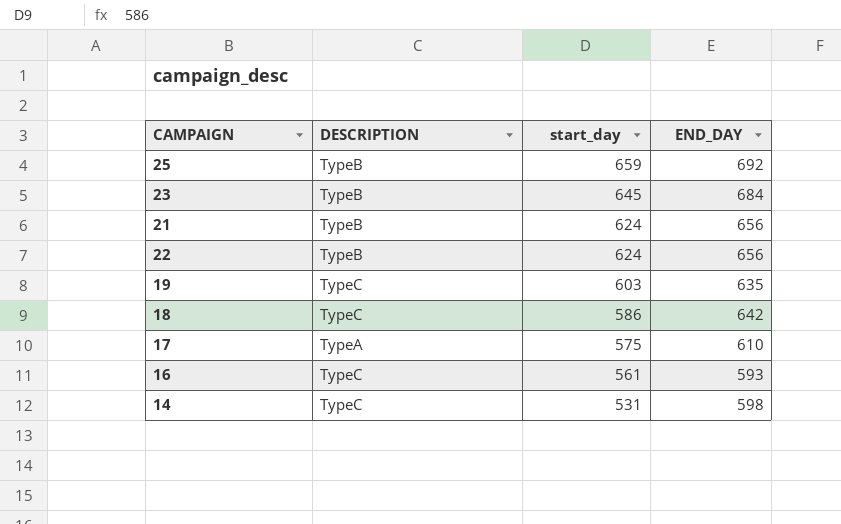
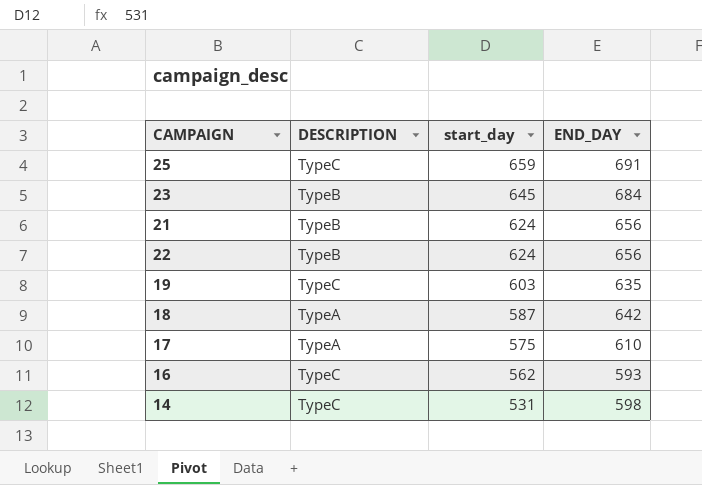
25 | DESCRIPTION: TypeB -> TypeC
25 | END_DAY: 692 -> 691
18 | DESCRIPTION: TypeC -> TypeA
18 | start_day: 586 -> 587
16 | start_day: 561 -> 562

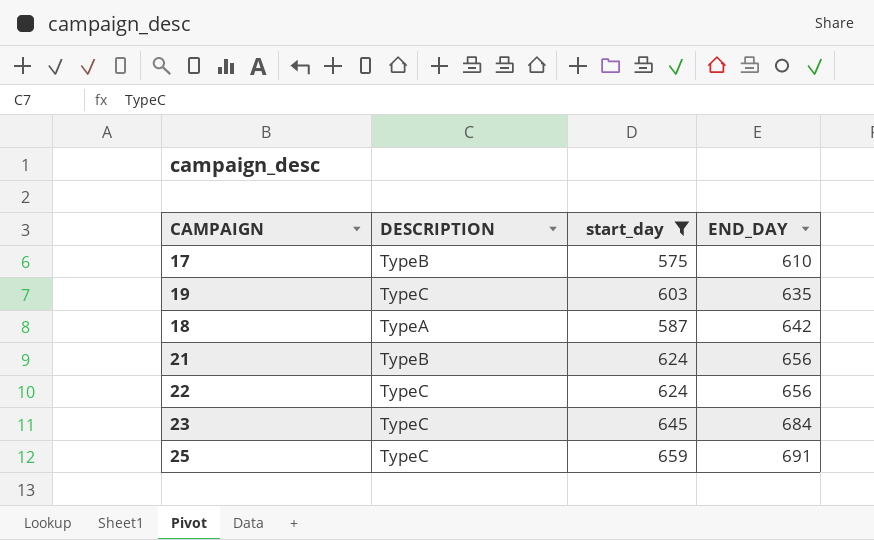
filter: none -> start_day >= 575
row order: start_day descending -> END_DAY ascending
17 | DESCRIPTION: TypeA -> TypeB
22 | DESCRIPTION: TypeB -> TypeC
23 | DESCRIPTION: TypeB -> TypeC

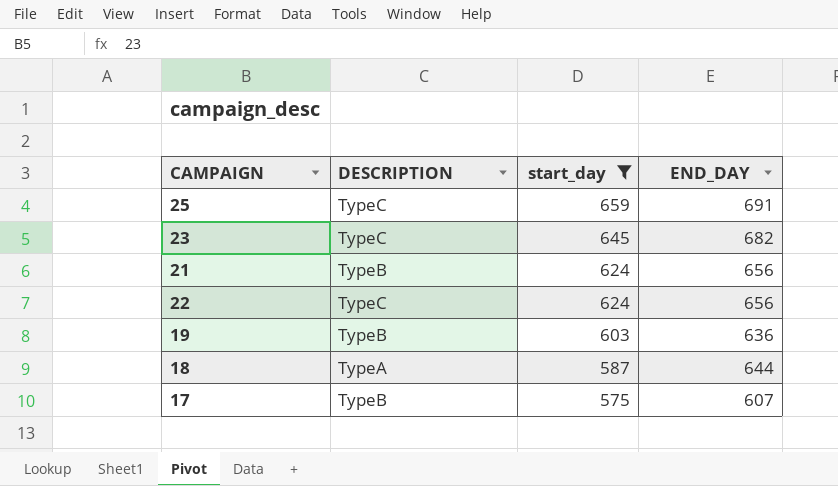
row order: END_DAY ascending -> start_day descending
23 | END_DAY: 684 -> 682
19 | DESCRIPTION: TypeC -> TypeB
19 | END_DAY: 635 -> 636
18 | END_DAY: 642 -> 644
17 | END_DAY: 610 -> 607

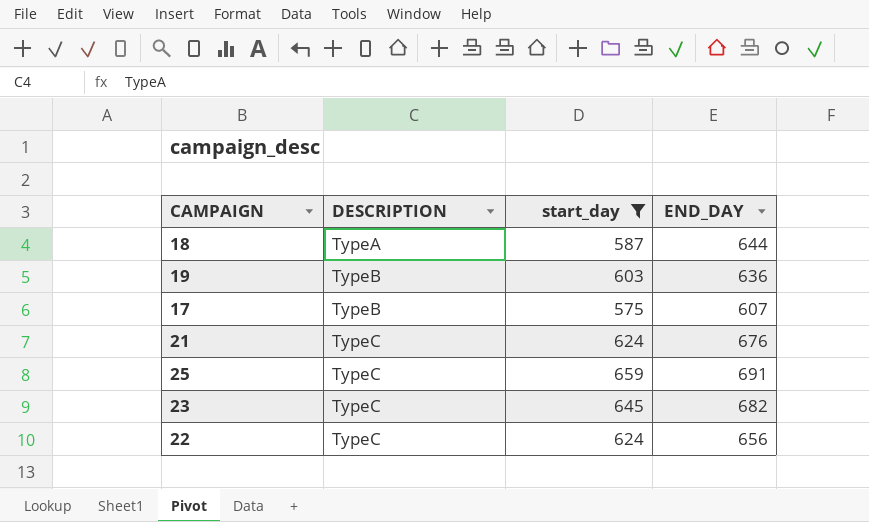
row order: start_day descending -> DESCRIPTION ascending
21 | DESCRIPTION: TypeB -> TypeC
21 | END_DAY: 656 -> 676

